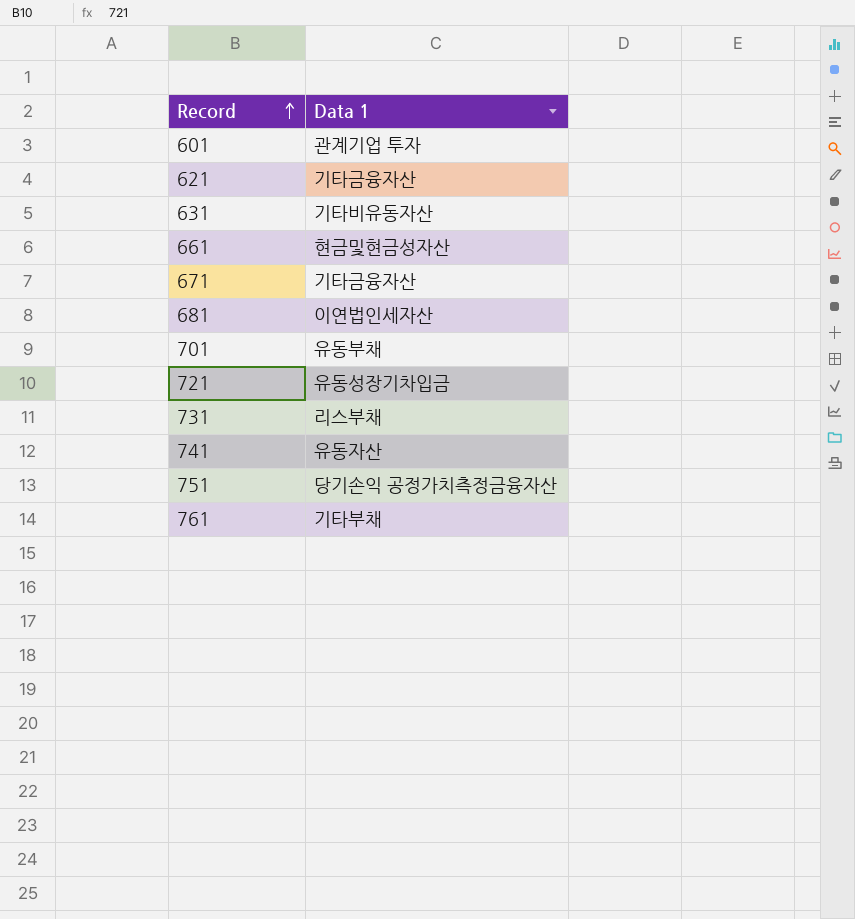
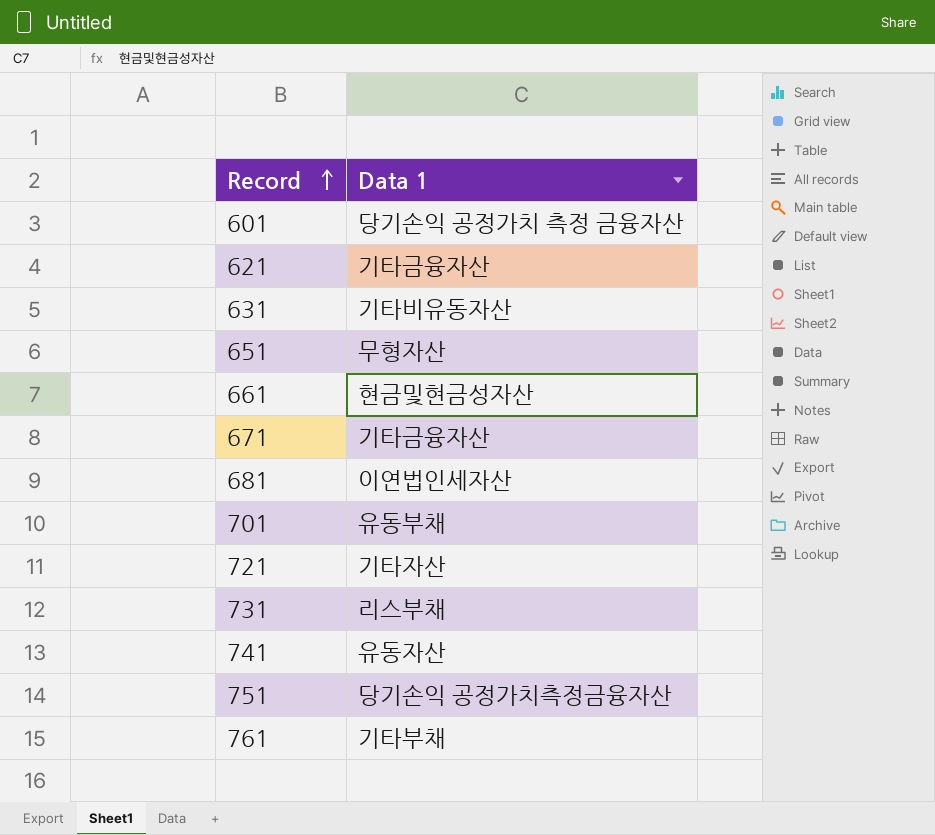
601 | Data 1: 관계기업 투자 -> 당기손익 공정가치 측정 금융자산
row 651: none -> 무형자산
721 | Data 1: 유동성장기차입금 -> 기타자산

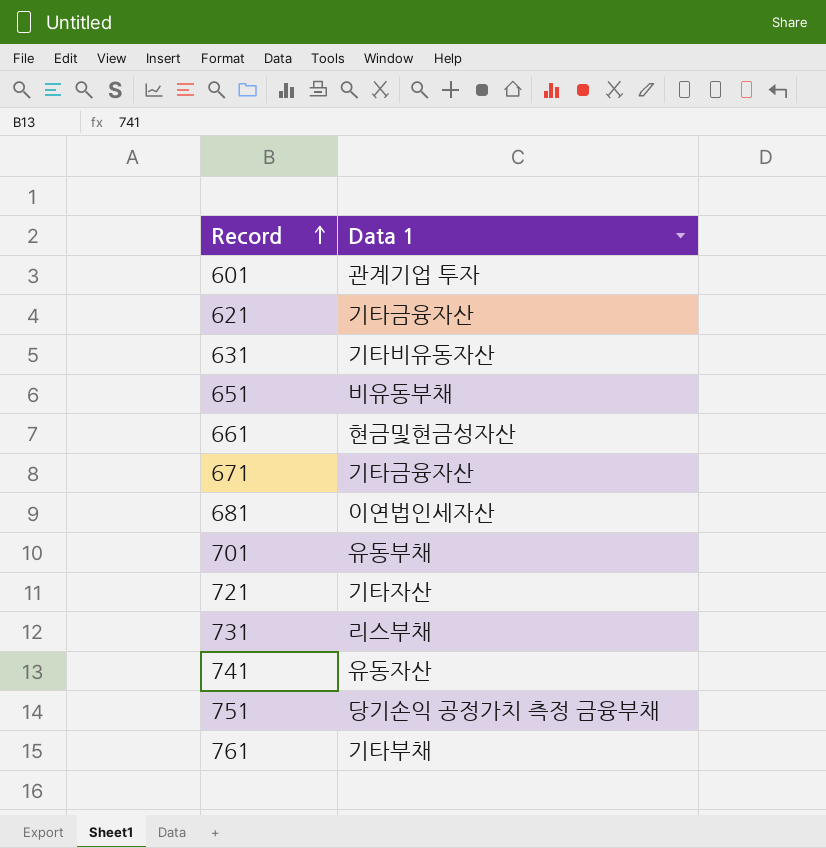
601 | Data 1: 당기손익 공정가치 측정 금융자산 -> 관계기업 투자
651 | Data 1: 무형자산 -> 비유동부채
751 | Data 1: 당기손익 공정가치측정금융자산 -> 당기손익 공정가치 측정 금융부채

